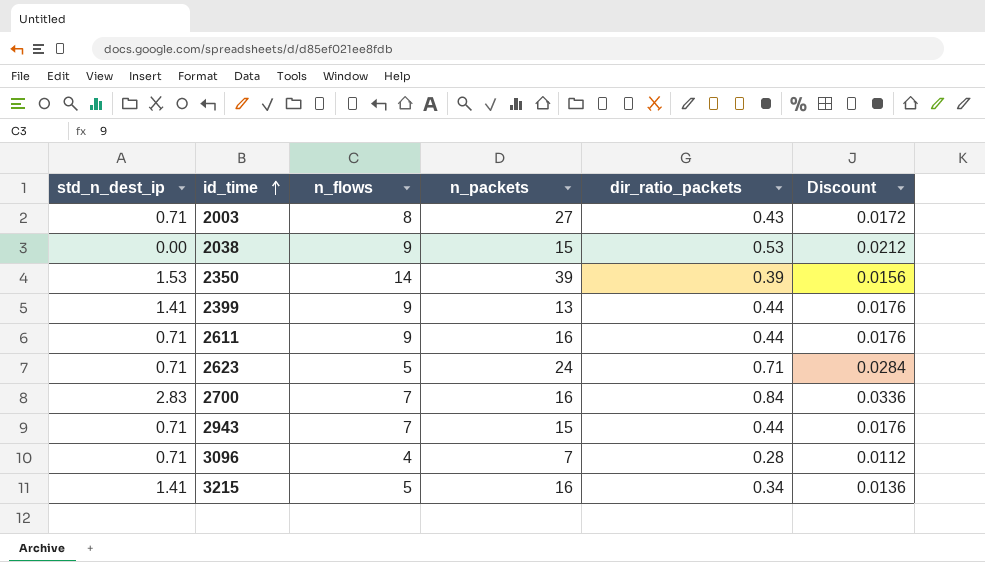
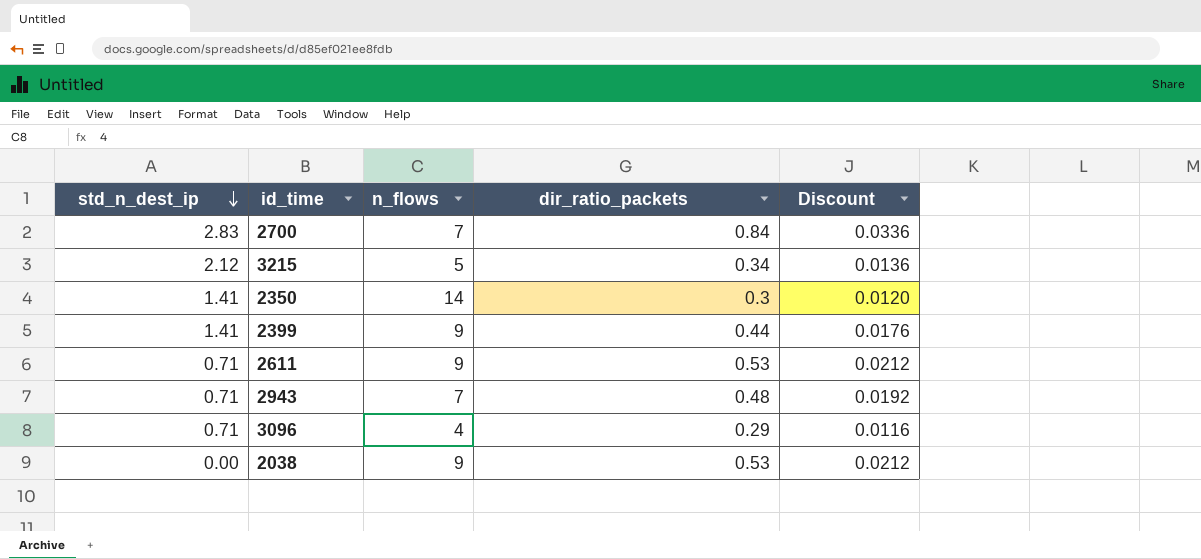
row order: id_time ascending -> std_n_dest_ip descending
column n_packets | position: 4 -> none
row 2003: 0.71 | 8 | 27 | 0.43 | 0.0172 -> none
row 2623: 0.71 | 5 | 24 | 0.71 | 0.0284 -> none
3215 | std_n_dest_ip: 1.41 -> 2.12
2350 | std_n_dest_ip: 1.53 -> 1.41
2350 | dir_ratio_packets: 0.39 -> 0.3
2350 | Discount: 0.0156 -> 0.0120
2611 | dir_ratio_packets: 0.44 -> 0.53
2611 | Discount: 0.0176 -> 0.0212
2943 | dir_ratio_packets: 0.44 -> 0.48
2943 | Discount: 0.0176 -> 0.0192
3096 | dir_ratio_packets: 0.28 -> 0.29
3096 | Discount: 0.0112 -> 0.0116

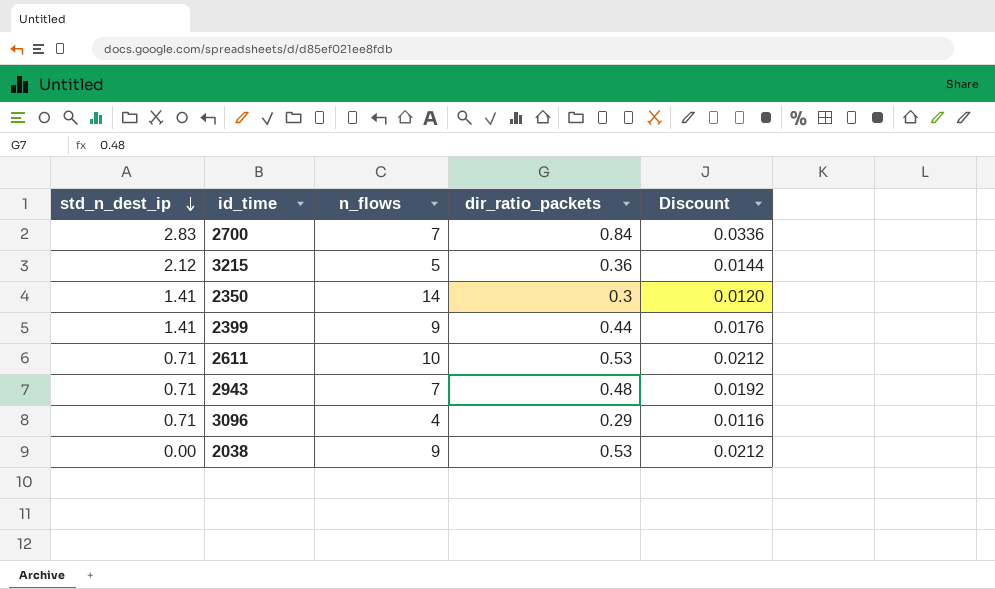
3215 | dir_ratio_packets: 0.34 -> 0.36
3215 | Discount: 0.0136 -> 0.0144
2611 | n_flows: 9 -> 10

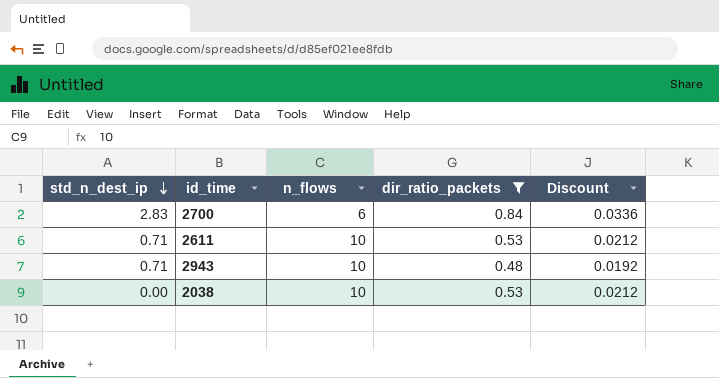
filter: none -> dir_ratio_packets >= 0.48
2700 | n_flows: 7 -> 6
2943 | n_flows: 7 -> 10
2038 | n_flows: 9 -> 10

